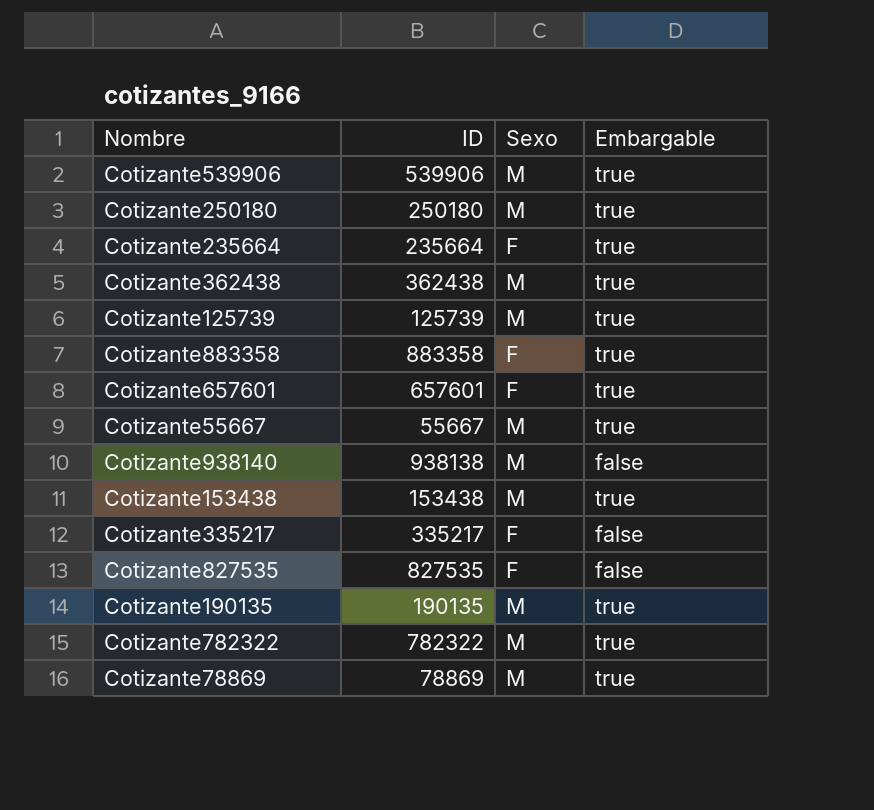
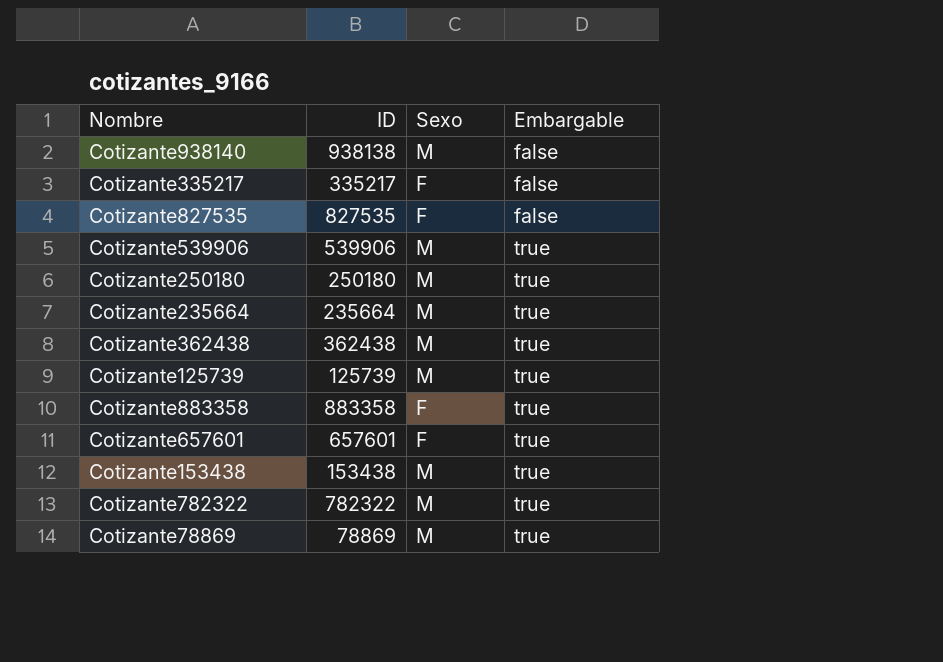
row order: none -> Embargable ascending
row Cotizante55667: 55667 | M | true -> none
row Cotizante190135: 190135 | M | true -> none
Cotizante235664 | Sexo: F -> M

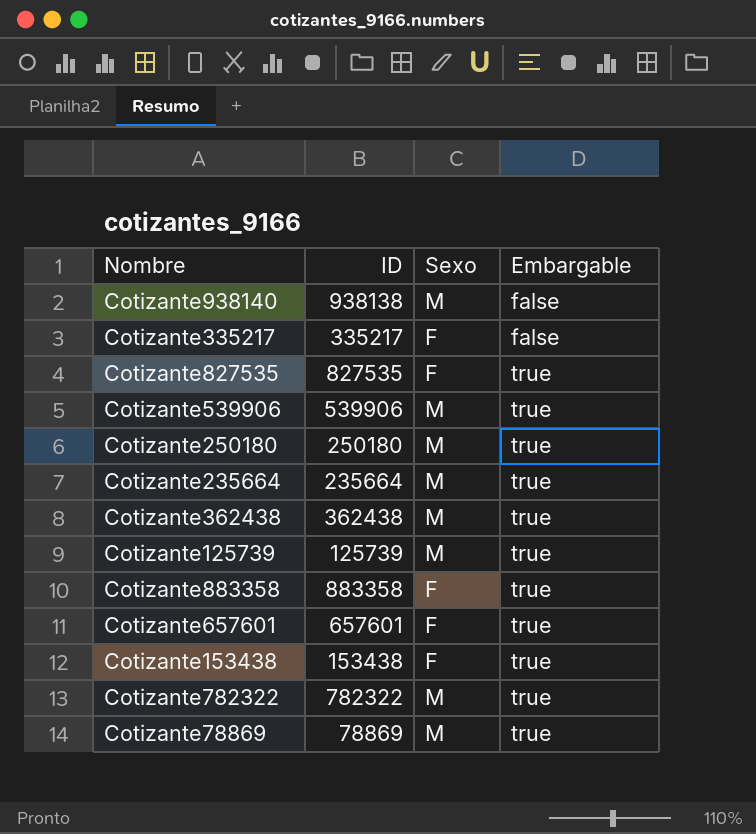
Cotizante827535 | Embargable: false -> true
Cotizante153438 | Sexo: M -> F

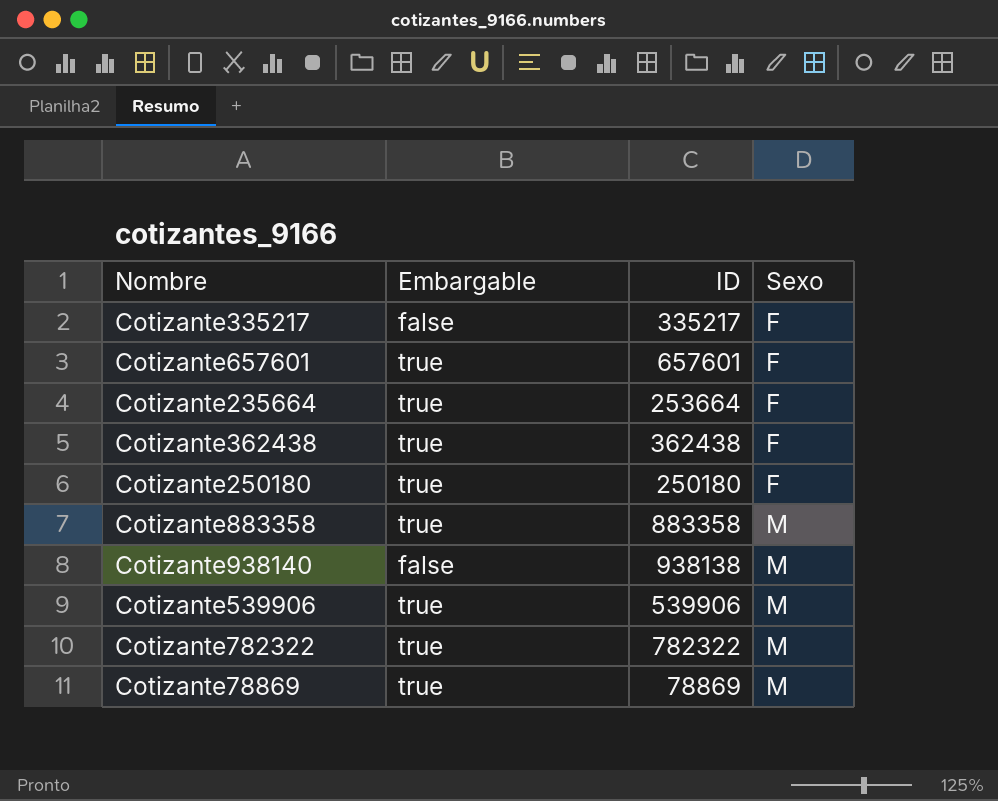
row order: Embargable ascending -> Sexo ascending
column Embargable | position: 4 -> 2
row Cotizante827535: 827535 | F | true -> none
row Cotizante125739: 125739 | M | true -> none
row Cotizante153438: 153438 | F | true -> none
Cotizante235664 | ID: 235664 -> 253664
Cotizante235664 | Sexo: M -> F
Cotizante362438 | Sexo: M -> F
Cotizante250180 | Sexo: M -> F
Cotizante883358 | Sexo: F -> M

